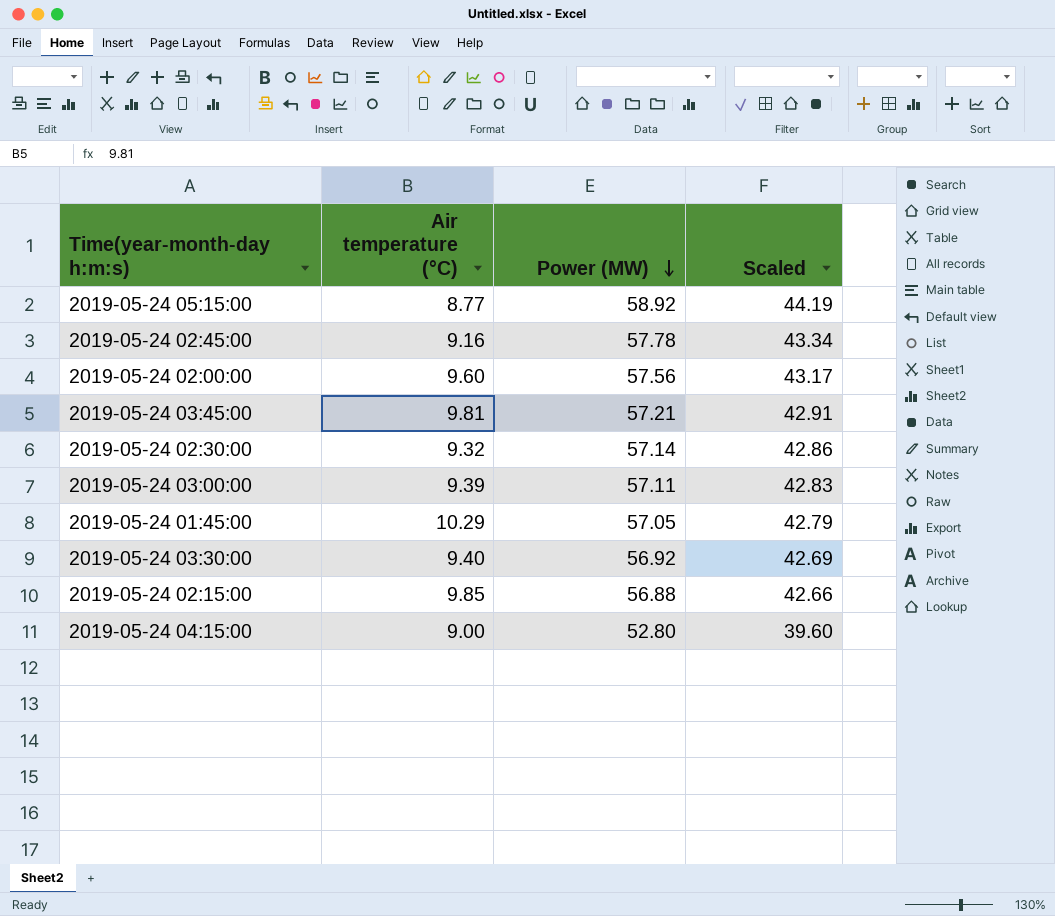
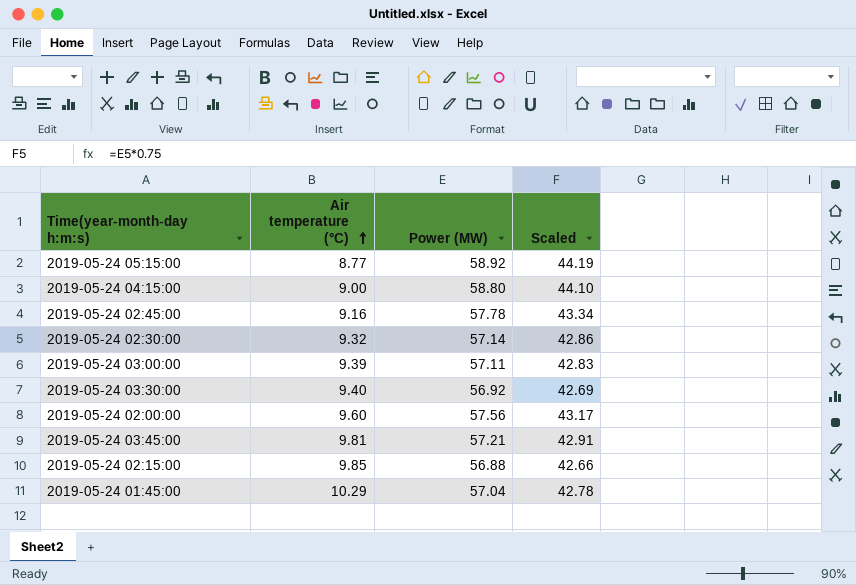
row order: Power (MW) descending -> Air temperature (°C) ascending
2019-05-24 04:15:00 | Power (MW): 52.80 -> 58.80
2019-05-24 04:15:00 | Scaled: 39.60 -> 44.10
2019-05-24 01:45:00 | Power (MW): 57.05 -> 57.04
2019-05-24 01:45:00 | Scaled: 42.79 -> 42.78

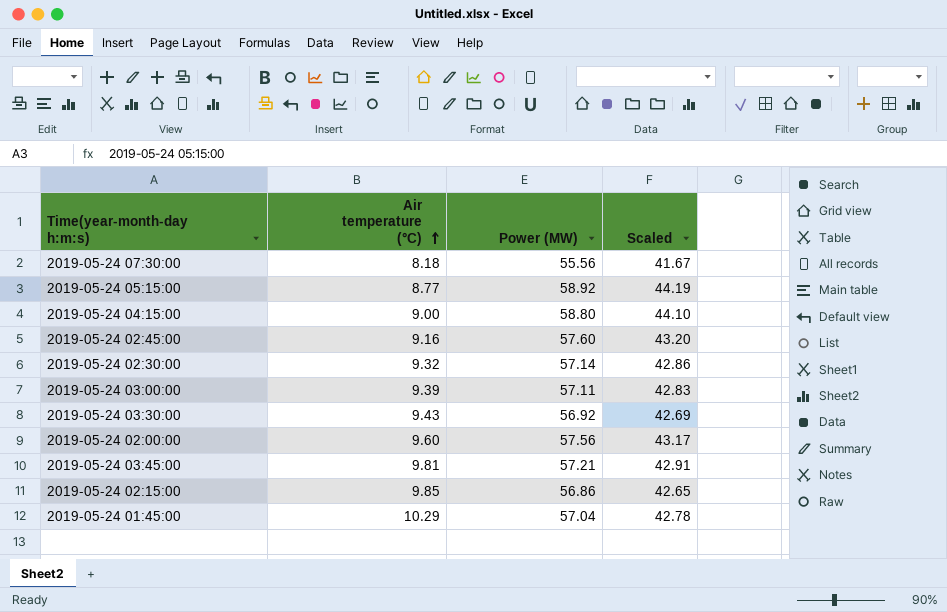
row 2019-05-24 07:30:00: none -> 8.18 | 55.56 | 41.67
2019-05-24 02:45:00 | Power (MW): 57.78 -> 57.60
2019-05-24 02:45:00 | Scaled: 43.34 -> 43.20
2019-05-24 03:30:00 | Air temperature (°C): 9.40 -> 9.43
2019-05-24 02:15:00 | Power (MW): 56.88 -> 56.86
2019-05-24 02:15:00 | Scaled: 42.66 -> 42.65

